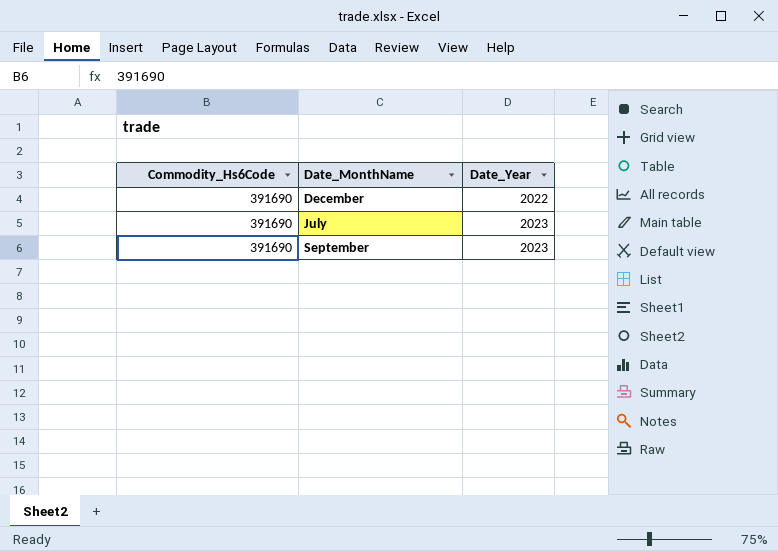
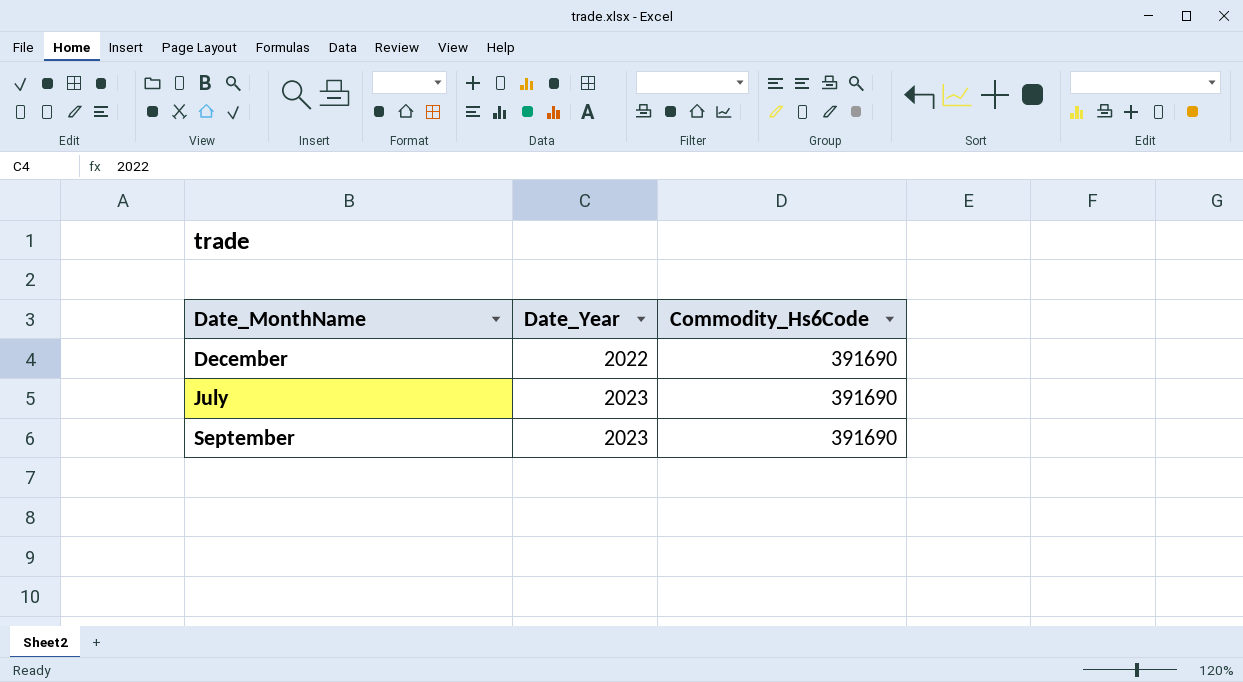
column Commodity_Hs6Code | position: 1 -> 3

